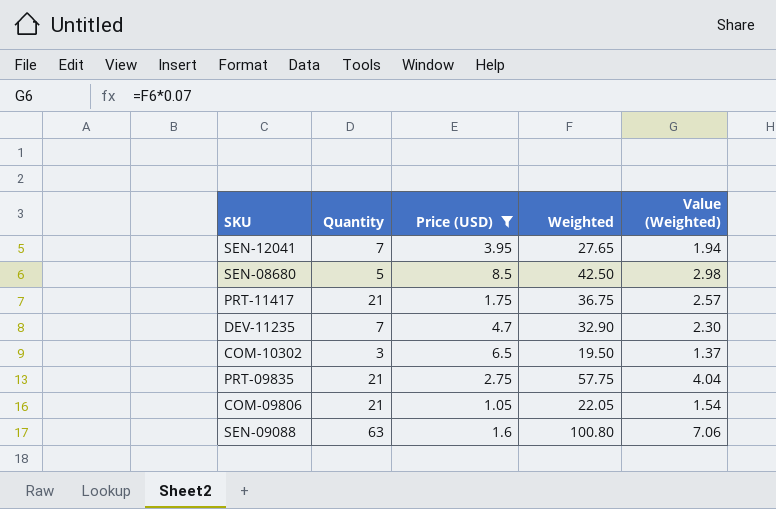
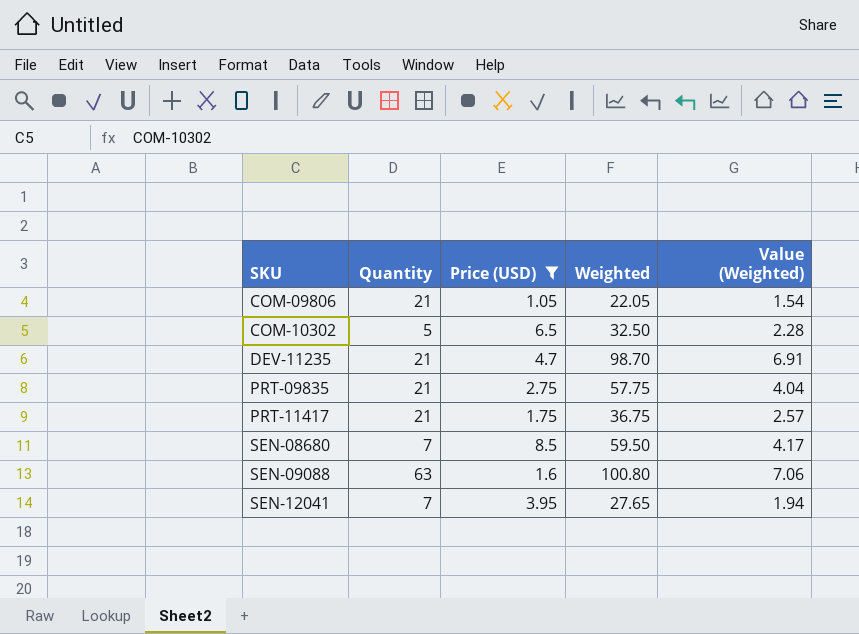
row order: none -> SKU ascending
COM-10302 | Quantity: 3 -> 5
COM-10302 | Weighted: 19.50 -> 32.50
COM-10302 | Value (Weighted): 1.37 -> 2.28
DEV-11235 | Quantity: 7 -> 21
DEV-11235 | Weighted: 32.90 -> 98.70
DEV-11235 | Value (Weighted): 2.30 -> 6.91
SEN-08680 | Quantity: 5 -> 7
SEN-08680 | Weighted: 42.50 -> 59.50
SEN-08680 | Value (Weighted): 2.98 -> 4.17

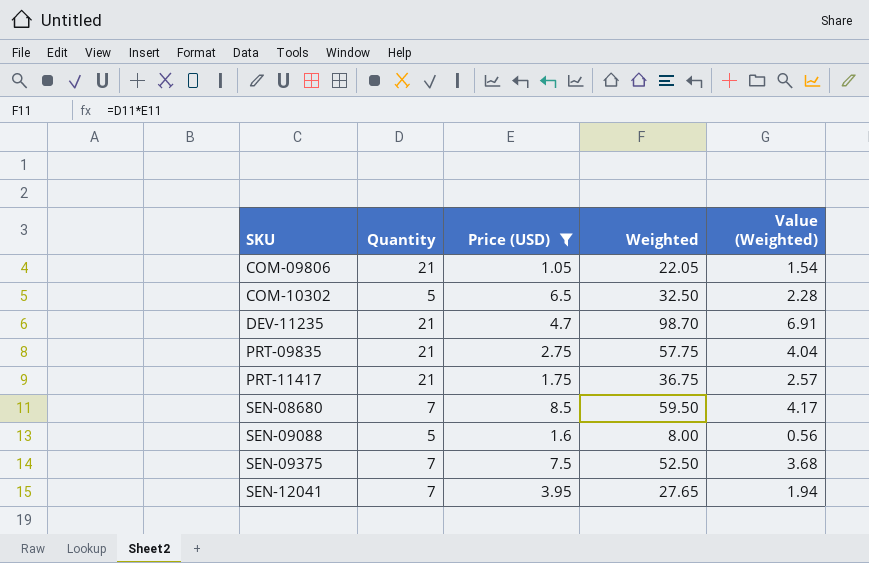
SEN-09088 | Quantity: 63 -> 5
SEN-09088 | Weighted: 100.80 -> 8.00
SEN-09088 | Value (Weighted): 7.06 -> 0.56
row SEN-09375: none -> 7 | 7.5 | 52.50 | 3.68

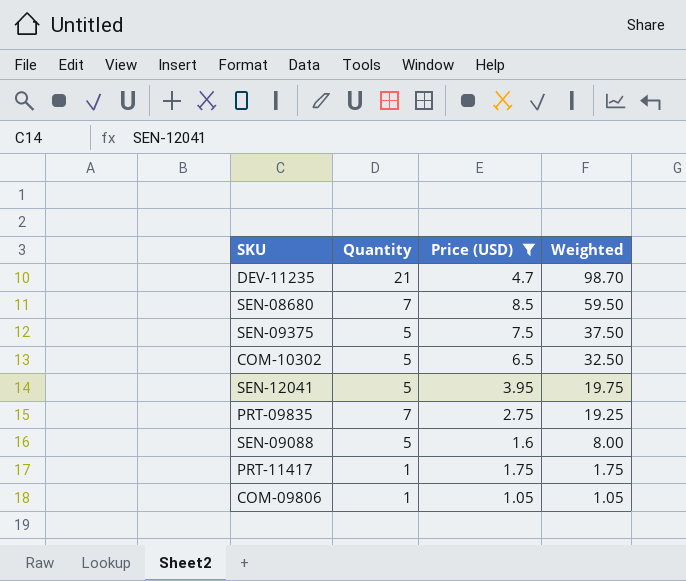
row order: SKU ascending -> Weighted descending
column Value (Weighted) | formula: [Weighted] * 0.07 -> none
SEN-09375 | Quantity: 7 -> 5
SEN-09375 | Weighted: 52.50 -> 37.50
SEN-12041 | Quantity: 7 -> 5
SEN-12041 | Weighted: 27.65 -> 19.75
PRT-09835 | Quantity: 21 -> 7
PRT-09835 | Weighted: 57.75 -> 19.25
PRT-11417 | Quantity: 21 -> 1
PRT-11417 | Weighted: 36.75 -> 1.75
COM-09806 | Quantity: 21 -> 1
COM-09806 | Weighted: 22.05 -> 1.05

